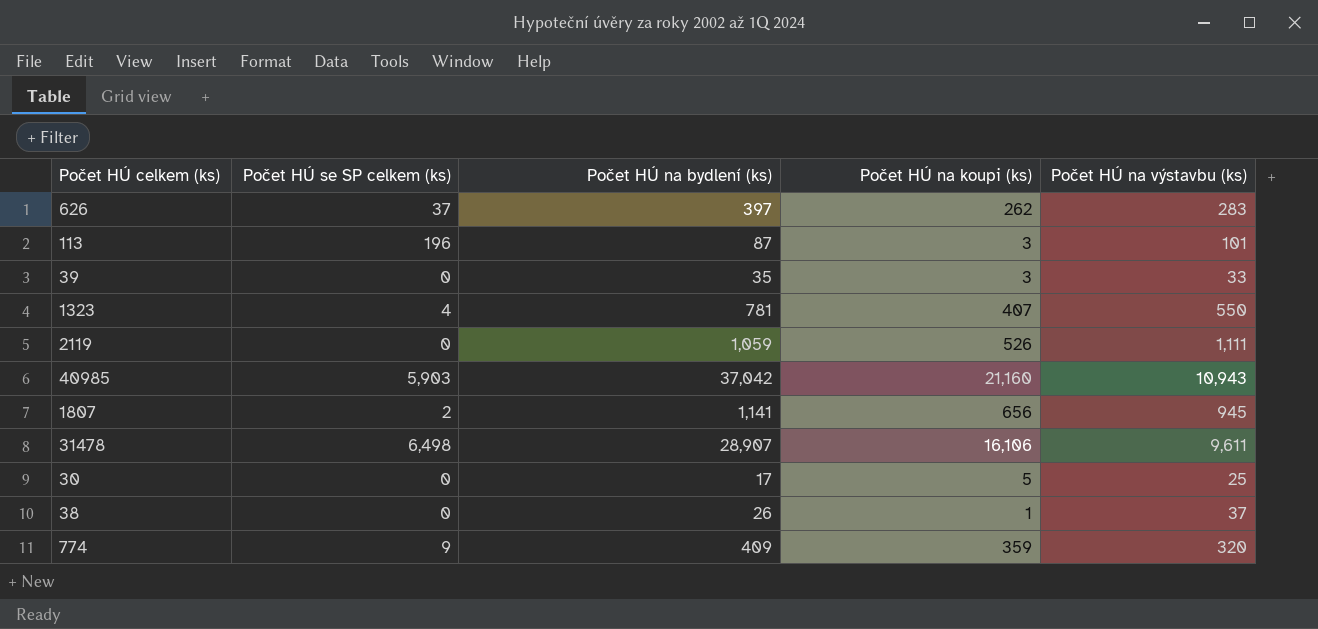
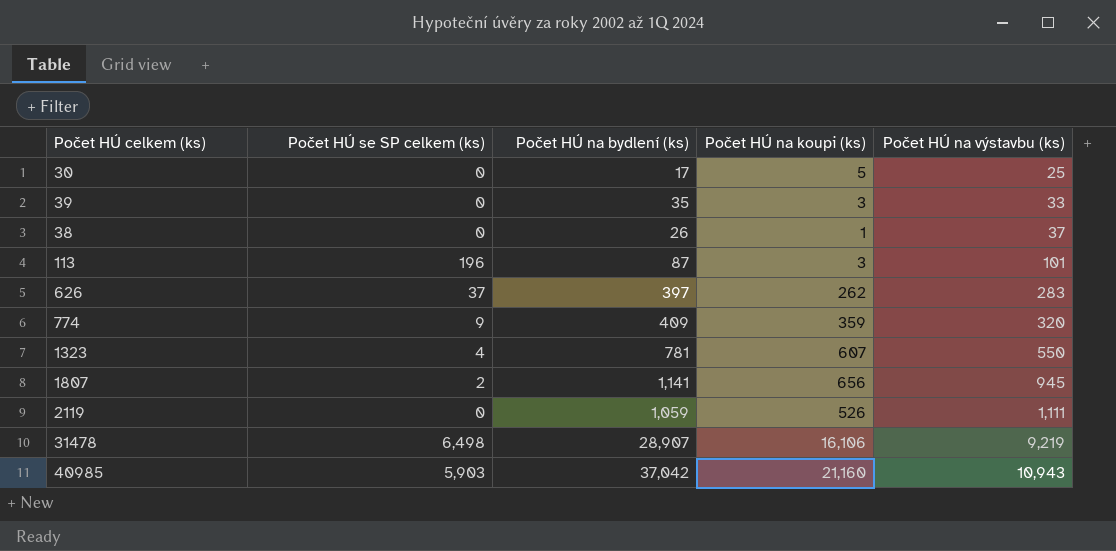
row order: none -> Počet HÚ na výstavbu (ks) ascending
1323 | Počet HÚ na koupi (ks): 407 -> 607
31478 | Počet HÚ na výstavbu (ks): 9,611 -> 9,219

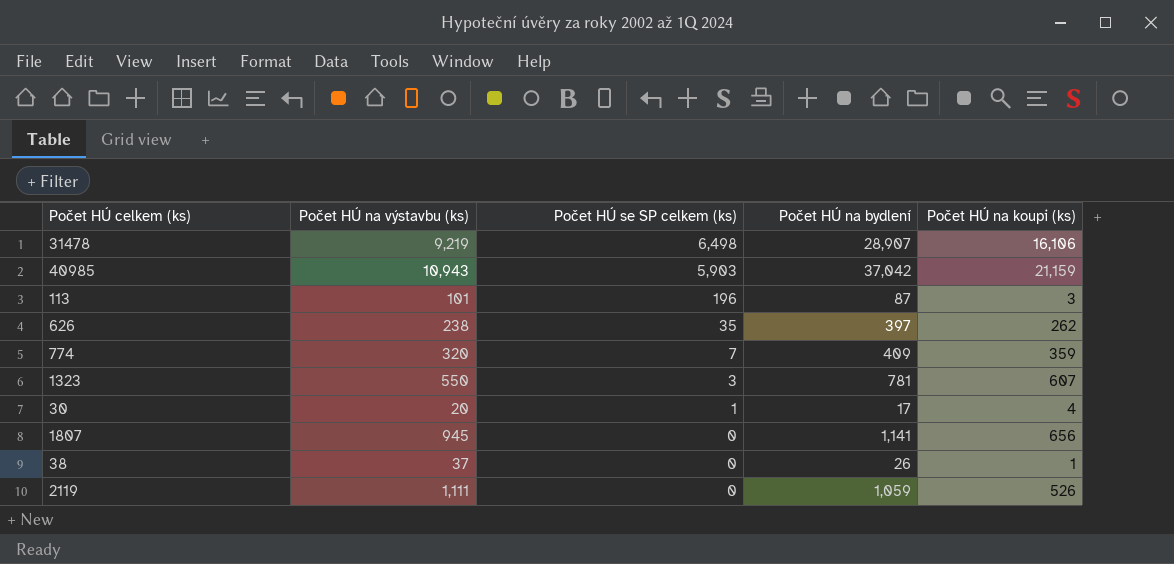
row order: Počet HÚ na výstavbu (ks) ascending -> Počet HÚ se SP celkem (ks) descending
column Počet HÚ na výstavbu (ks) | position: 5 -> 2
column name: Počet HÚ na bydlení (ks) -> Počet HÚ na bydlení
row 39: 0 | 35 | 3 | 33 -> none
40985 | Počet HÚ na koupi (ks): 21,160 -> 21,159
626 | Počet HÚ na výstavbu (ks): 283 -> 238
626 | Počet HÚ se SP celkem (ks): 37 -> 35
774 | Počet HÚ se SP celkem (ks): 9 -> 7
1323 | Počet HÚ se SP celkem (ks): 4 -> 3
30 | Počet HÚ na výstavbu (ks): 25 -> 20
30 | Počet HÚ se SP celkem (ks): 0 -> 1
30 | Počet HÚ na koupi (ks): 5 -> 4
1807 | Počet HÚ se SP celkem (ks): 2 -> 0

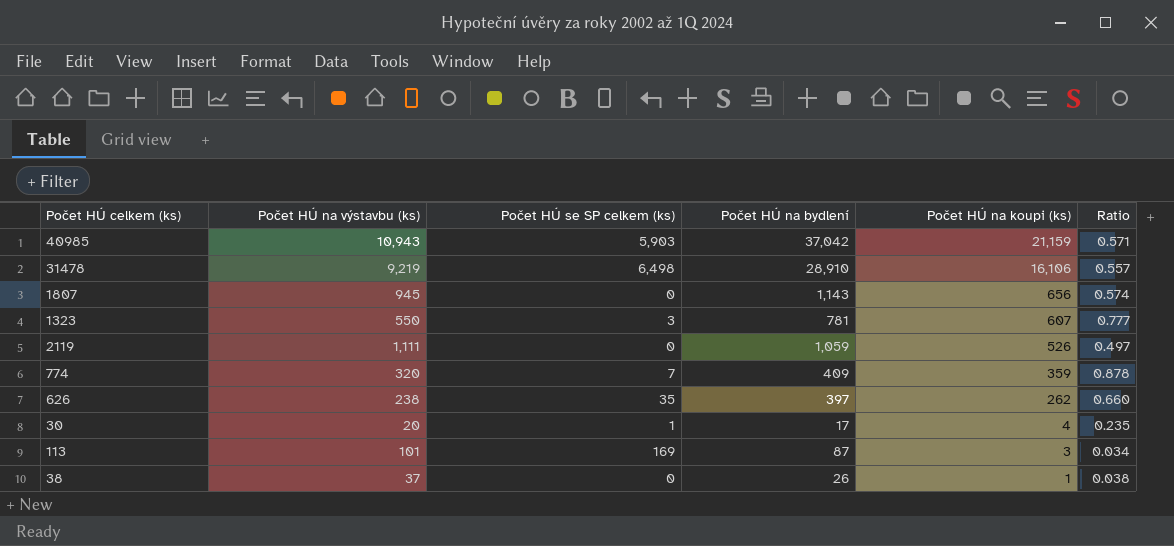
row order: Počet HÚ se SP celkem (ks) descending -> Počet HÚ na koupi (ks) descending
column Ratio | formula: none -> [Počet HÚ na koupi (ks)] / [Počet HÚ na bydlení]
31478 | Počet HÚ na bydlení: 28,907 -> 28,910
1807 | Počet HÚ na bydlení: 1,141 -> 1,143
113 | Počet HÚ se SP celkem (ks): 196 -> 169

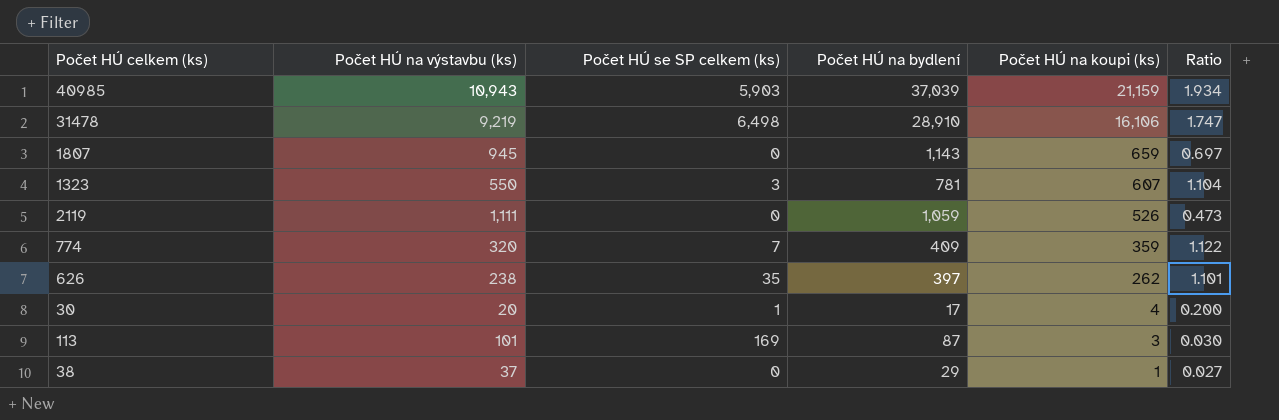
column Ratio | formula: [Počet HÚ na koupi (ks)] / [Počet HÚ na bydlení] -> [Počet HÚ na koupi (ks)] / [Počet HÚ na výstavbu (ks)]
40985 | Počet HÚ na bydlení: 37,042 -> 37,039
1807 | Počet HÚ na koupi (ks): 656 -> 659
38 | Počet HÚ na bydlení: 26 -> 29

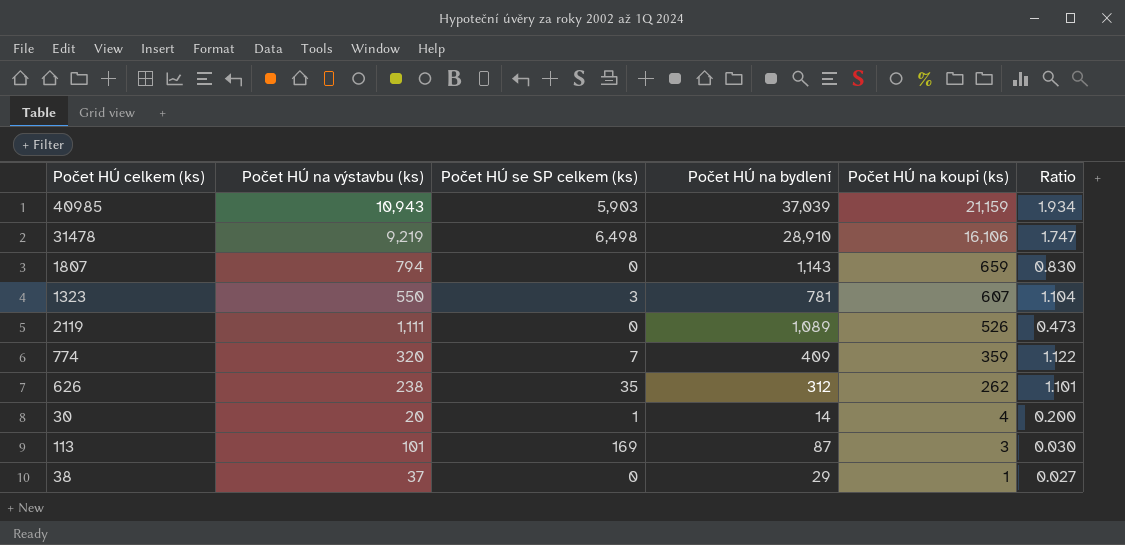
1807 | Počet HÚ na výstavbu (ks): 945 -> 794
1807 | Ratio: 0.697 -> 0.830
2119 | Počet HÚ na bydlení: 1,059 -> 1,089
626 | Počet HÚ na bydlení: 397 -> 312
30 | Počet HÚ na bydlení: 17 -> 14

